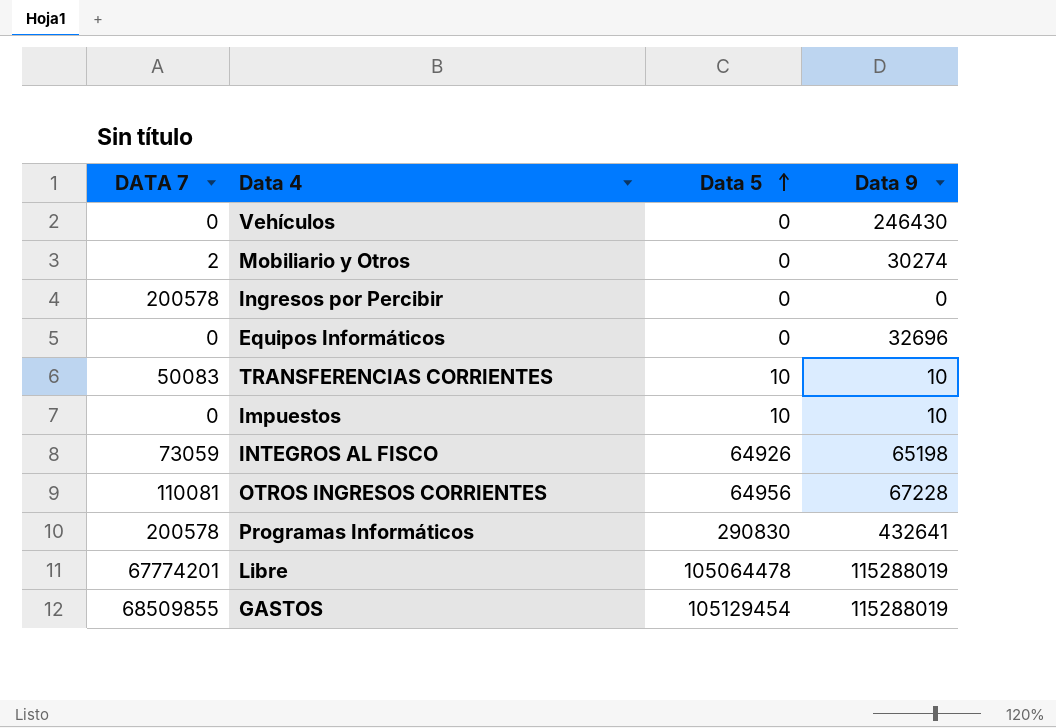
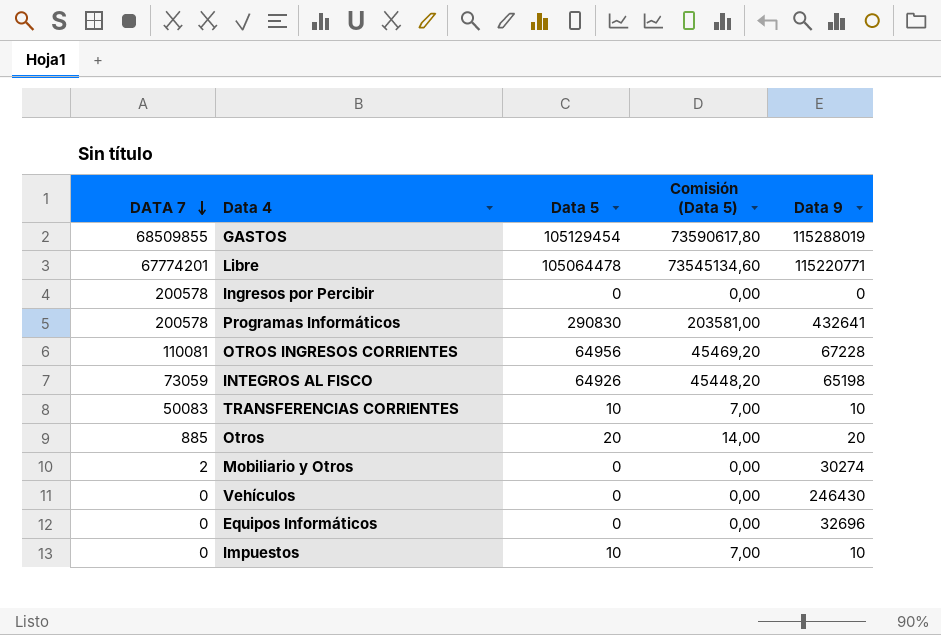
row order: Data 5 ascending -> DATA 7 descending
column Comisión (Data 5) | formula: none -> [Data 5] * 0,7
Libre | Data 9: 115288019 -> 115220771
row Otros: none -> 885 | 20 | 14,00 | 20

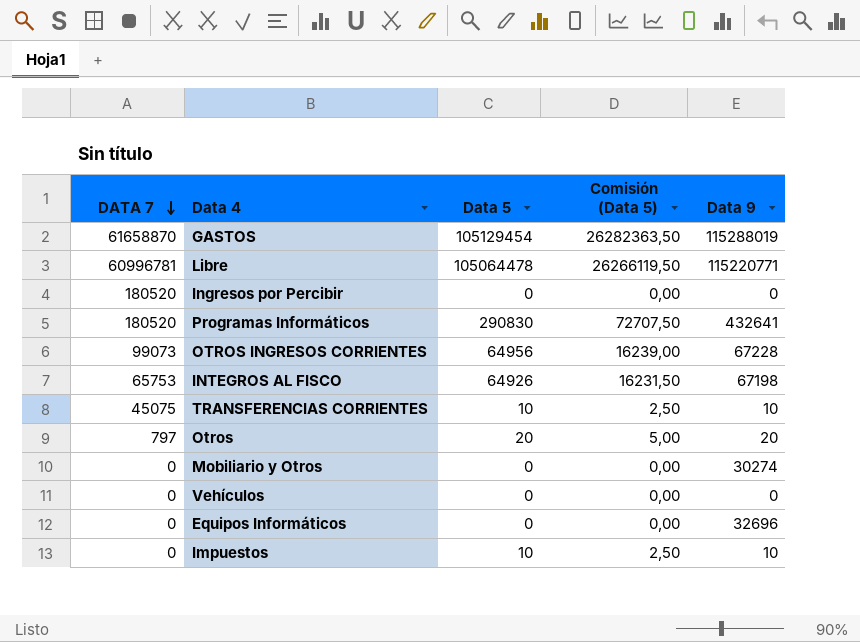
column Comisión (Data 5) | formula: [Data 5] * 0,7 -> [Data 5] * 0,25
GASTOS | DATA 7: 68509855 -> 61658870
Libre | DATA 7: 67774201 -> 60996781
Ingresos por Percibir | DATA 7: 200578 -> 180520
Programas Informáticos | DATA 7: 200578 -> 180520
OTROS INGRESOS CORRIENTES | DATA 7: 110081 -> 99073
INTEGROS AL FISCO | DATA 7: 73059 -> 65753
INTEGROS AL FISCO | Data 9: 65198 -> 67198
TRANSFERENCIAS CORRIENTES | DATA 7: 50083 -> 45075
Otros | DATA 7: 885 -> 797
Mobiliario y Otros | DATA 7: 2 -> 0
Vehículos | Data 9: 246430 -> 0

